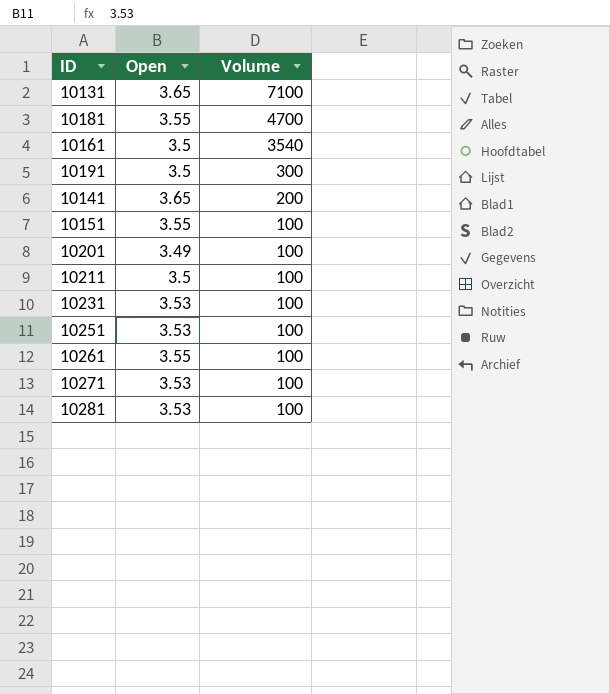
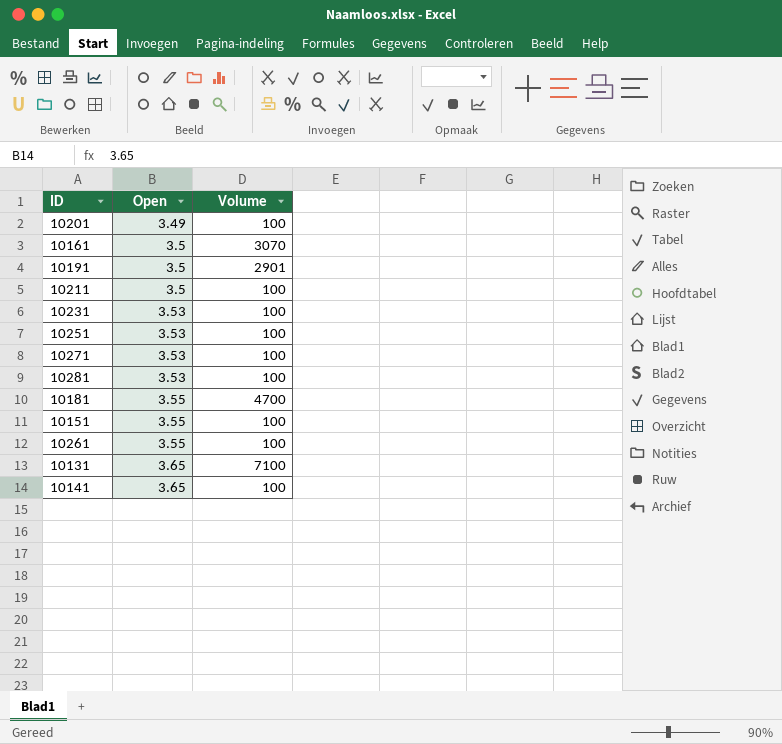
row order: Volume descending -> Open ascending
10161 | Volume: 3540 -> 3070
10191 | Volume: 300 -> 2901
10141 | Volume: 200 -> 100

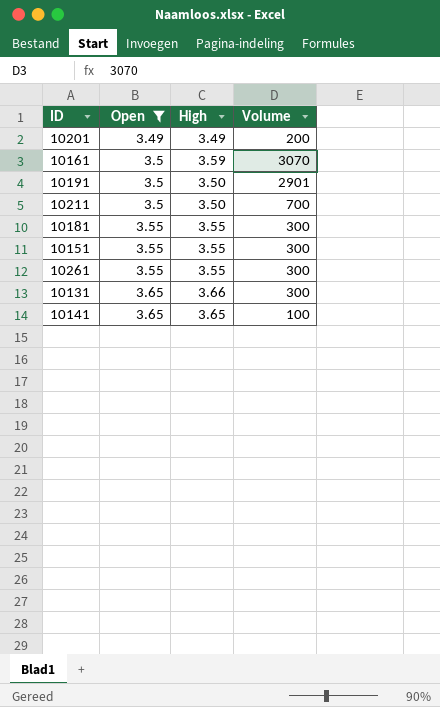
filter: none -> Open != 3.53
column High | position: none -> 3
10201 | Volume: 100 -> 200
10211 | Volume: 100 -> 700
10181 | Volume: 4700 -> 300
10151 | Volume: 100 -> 300
10261 | Volume: 100 -> 300
10131 | Volume: 7100 -> 300

